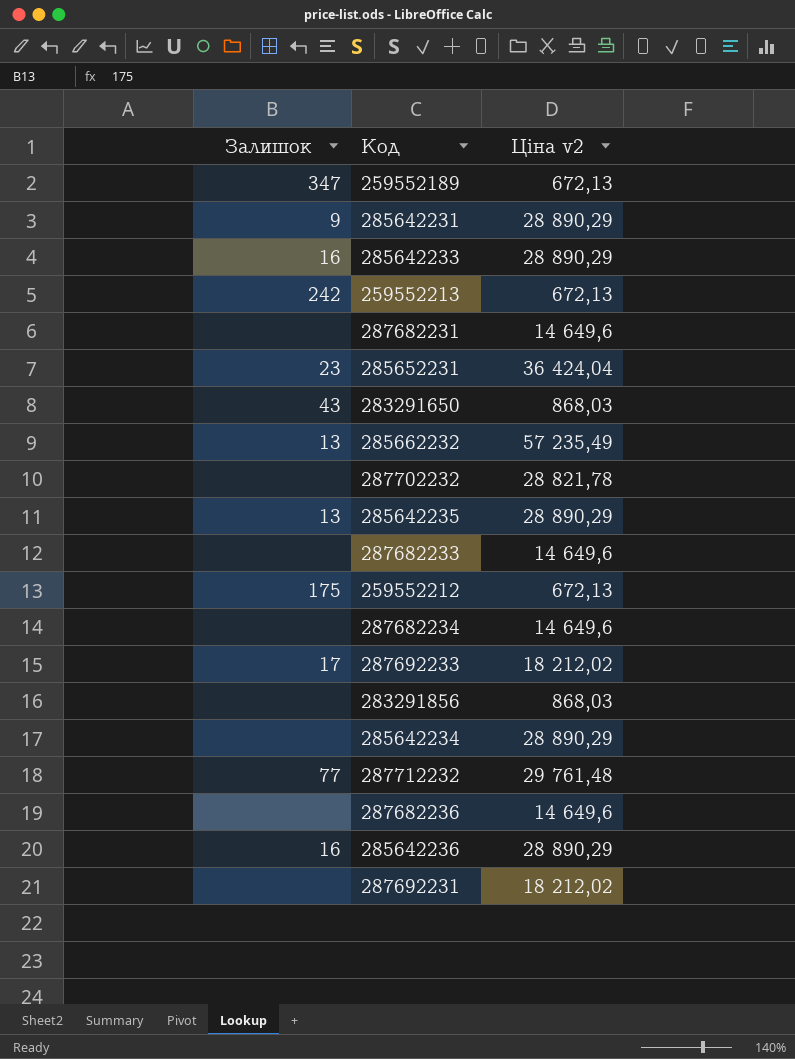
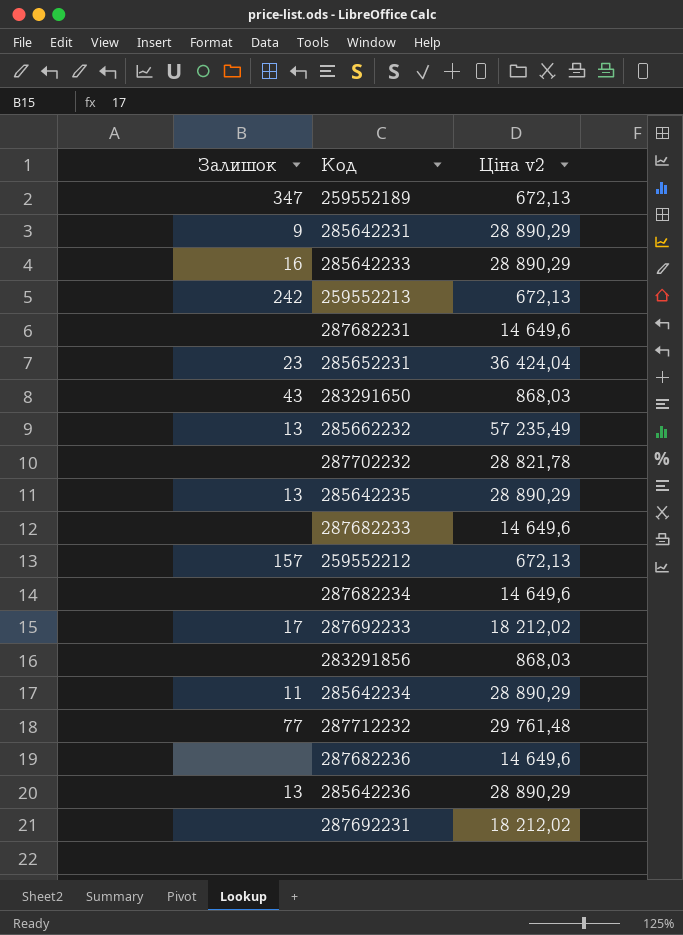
259552212 | Залишок: 175 -> 157
285642234 | Залишок: none -> 11
285642236 | Залишок: 16 -> 13

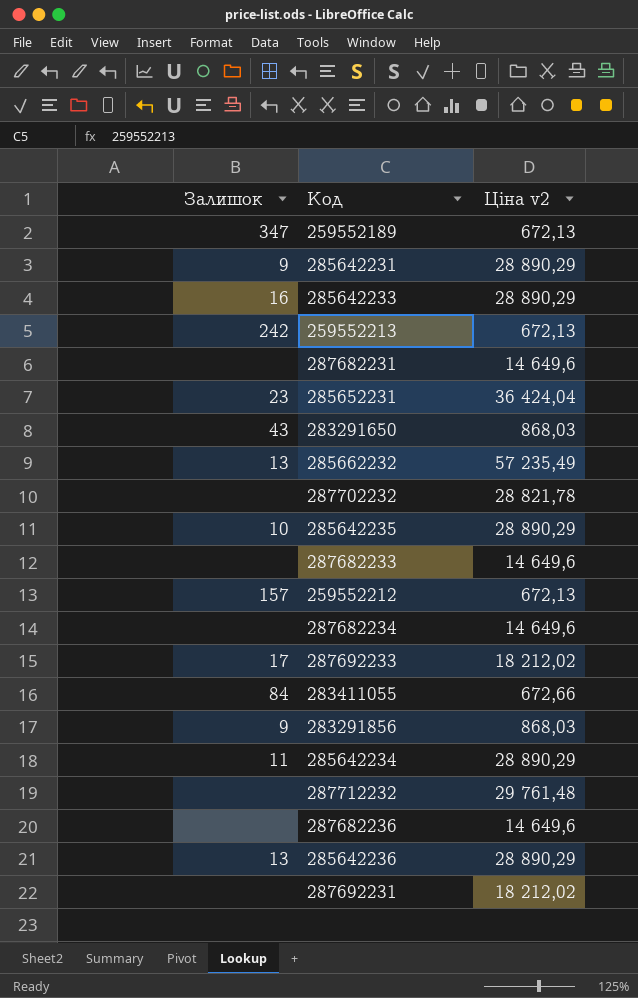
285642235 | Залишок: 13 -> 10
row 283411055: none -> 84 | 672,66
283291856 | Залишок: none -> 9
287712232 | Залишок: 77 -> none

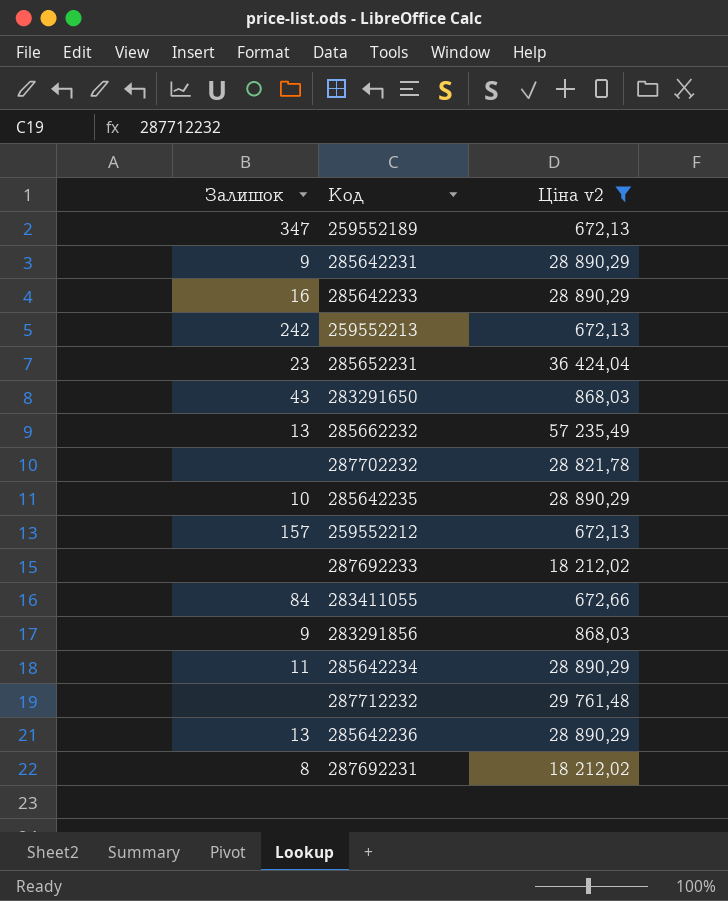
filter: none -> Ціна v2 != 14 649,6
287692233 | Залишок: 17 -> none
287692231 | Залишок: none -> 8

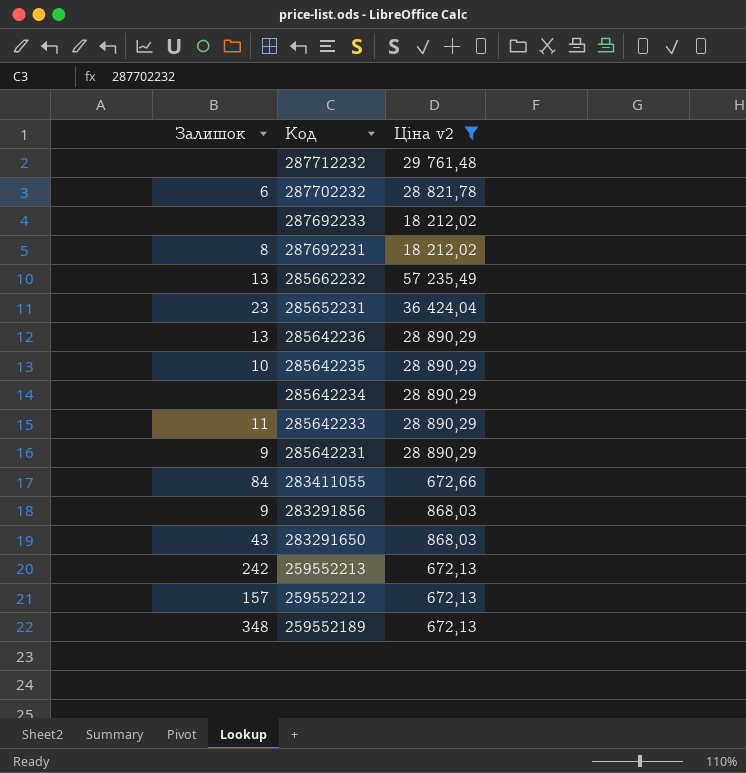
row order: none -> Код descending
287702232 | Залишок: none -> 6
285642234 | Залишок: 11 -> none
285642233 | Залишок: 16 -> 11
259552189 | Залишок: 347 -> 348

